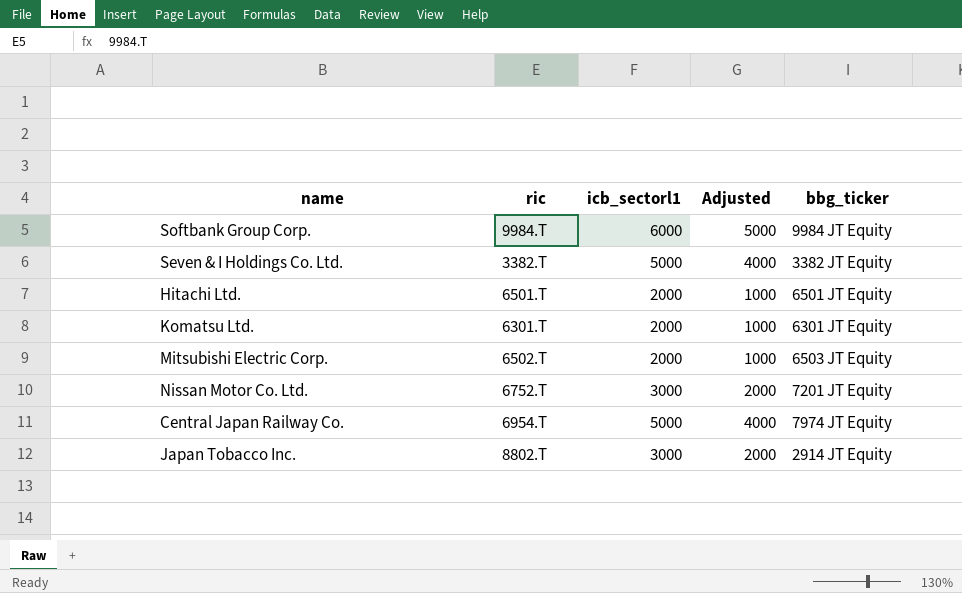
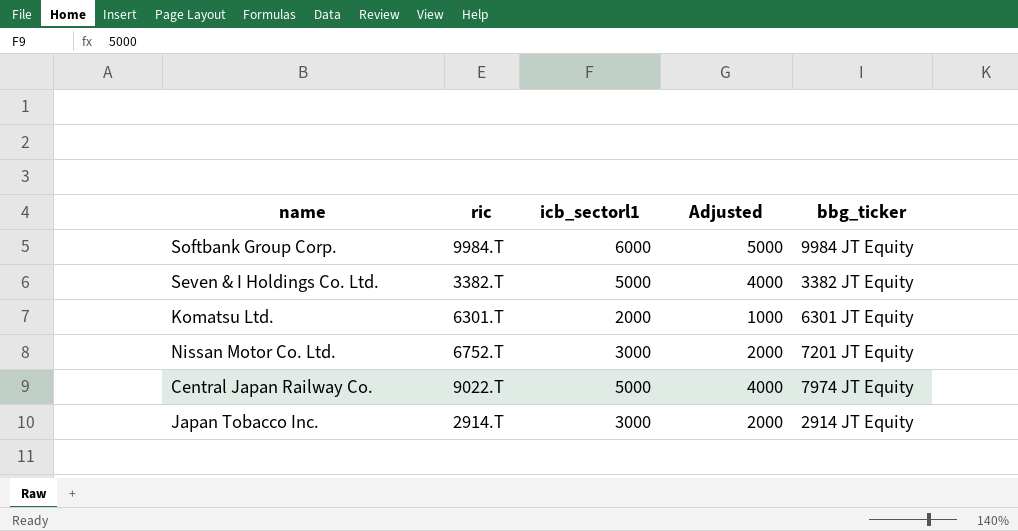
row Hitachi Ltd.: 6501.T | 2000 | 1000 | 6501 JT Equity -> none
row Mitsubishi Electric Corp.: 6502.T | 2000 | 1000 | 6503 JT Equity -> none
Central Japan Railway Co. | ric: 6954.T -> 9022.T
Japan Tobacco Inc. | ric: 8802.T -> 2914.T

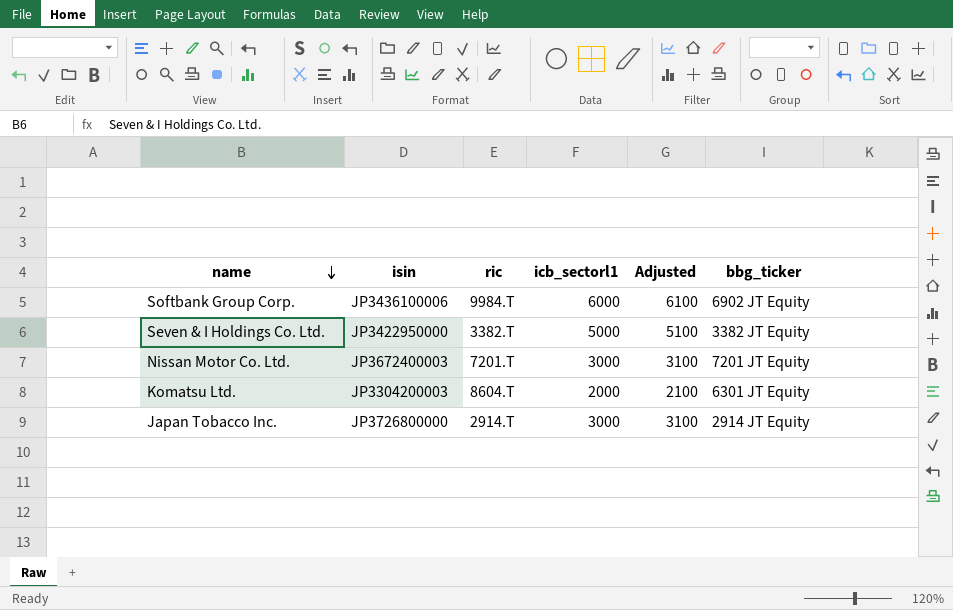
row order: none -> name descending
column isin | position: none -> 2
column Adjusted | formula: [icb_sectorl1] - 1000 -> [icb_sectorl1] + 100
row Central Japan Railway Co.: 9022.T | 5000 | 4000 | 7974 JT Equity -> none
Softbank Group Corp. | bbg_ticker: 9984 JT Equity -> 6902 JT Equity
Nissan Motor Co. Ltd. | ric: 6752.T -> 7201.T
Komatsu Ltd. | ric: 6301.T -> 8604.T

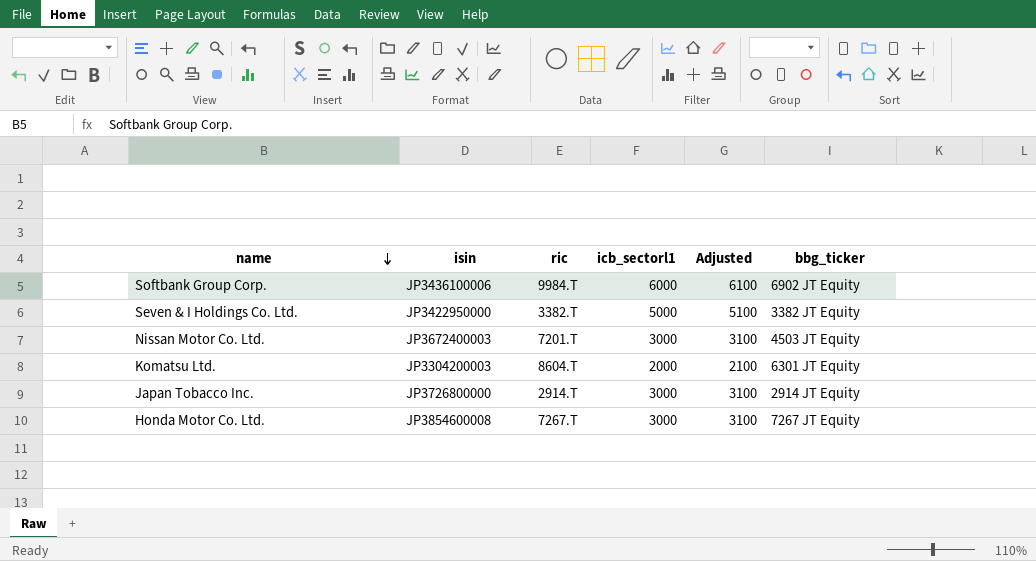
Nissan Motor Co. Ltd. | bbg_ticker: 7201 JT Equity -> 4503 JT Equity
row Honda Motor Co. Ltd.: none -> JP3854600008 | 7267.T | 3000 | 3100 | 7267 JT Equity

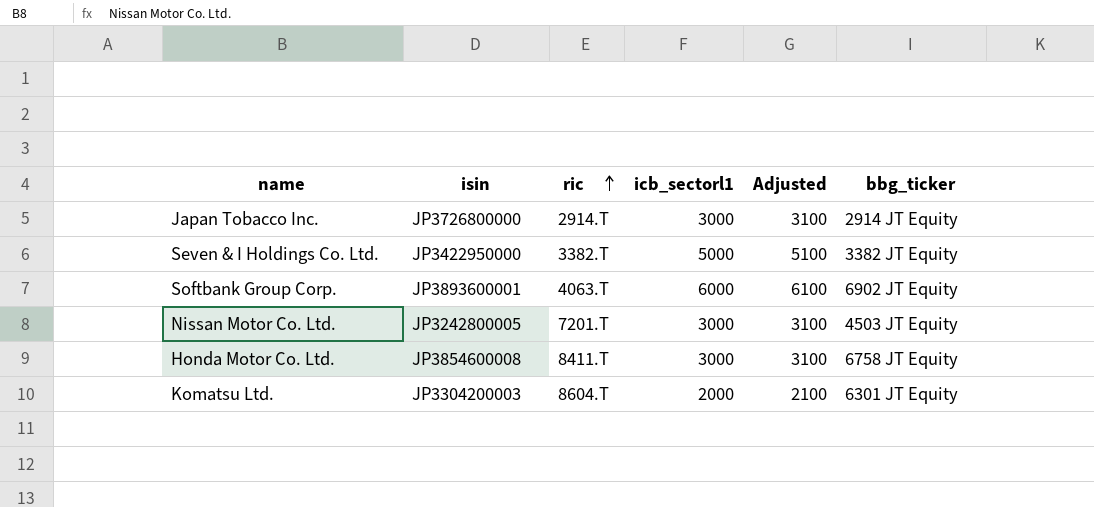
row order: name descending -> ric ascending
Softbank Group Corp. | isin: JP3436100006 -> JP3893600001
Softbank Group Corp. | ric: 9984.T -> 4063.T
Nissan Motor Co. Ltd. | isin: JP3672400003 -> JP3242800005
Honda Motor Co. Ltd. | ric: 7267.T -> 8411.T
Honda Motor Co. Ltd. | bbg_ticker: 7267 JT Equity -> 6758 JT Equity

